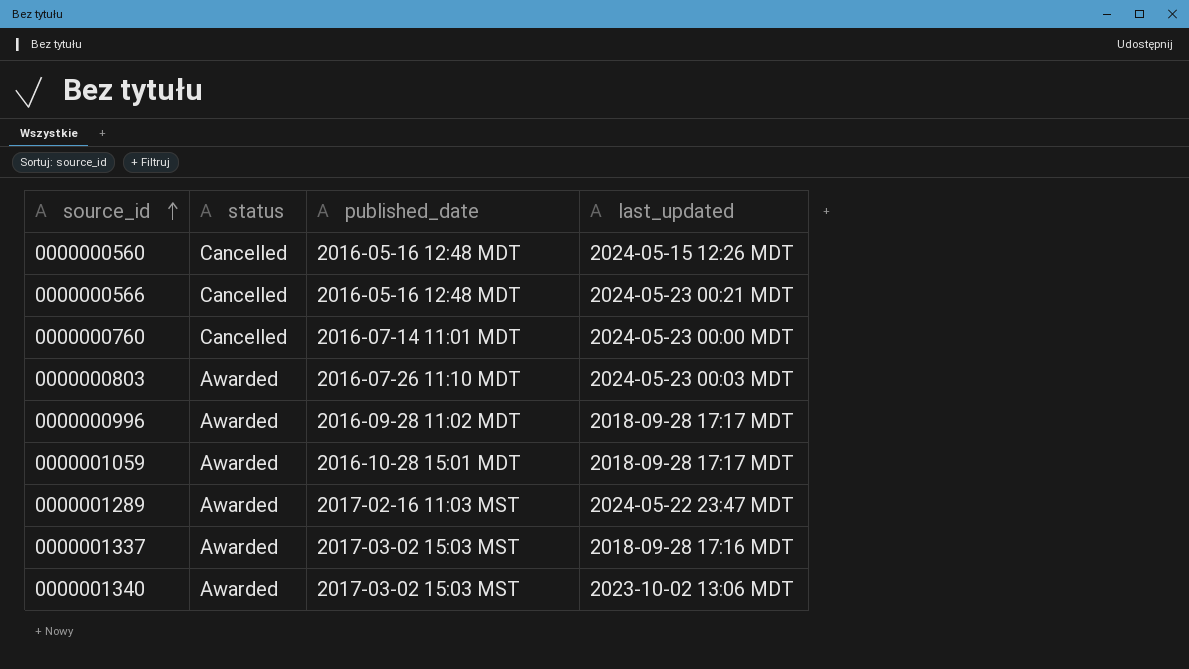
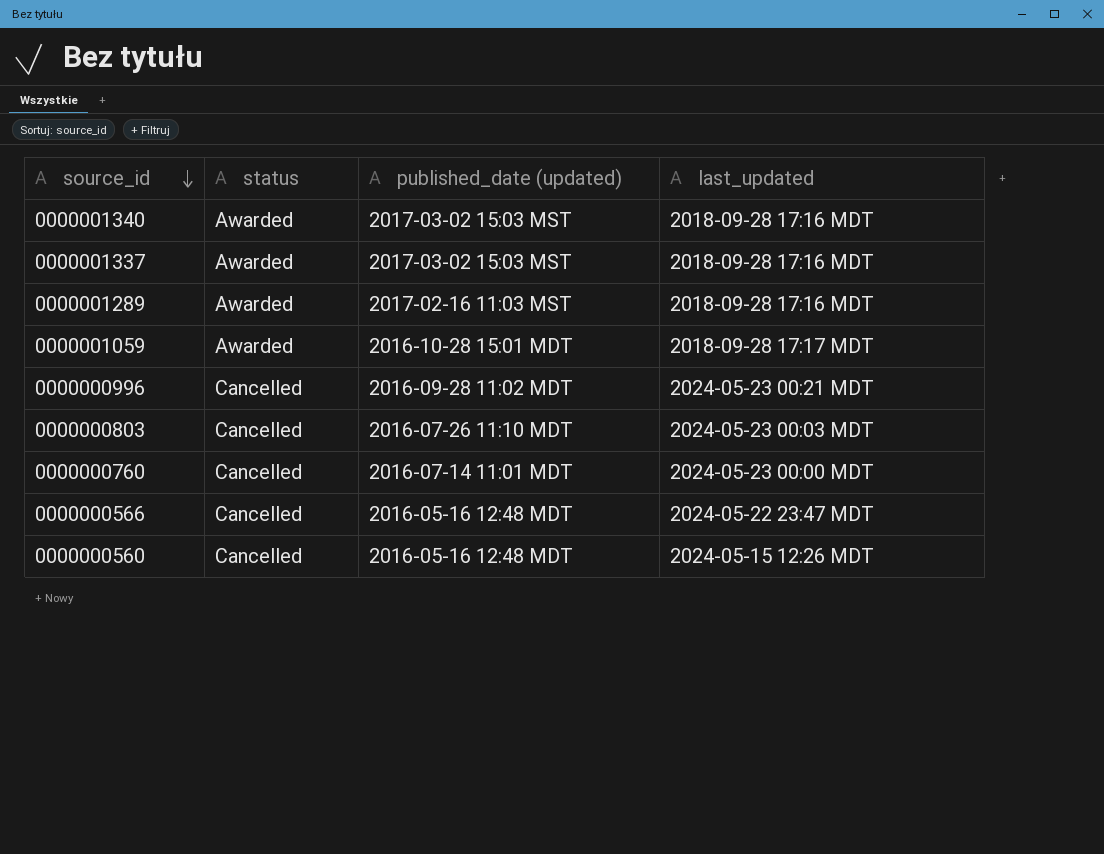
row order: source_id ascending -> source_id descending
column name: published_date -> published_date (updated)
0000001340 | last_updated: 2023-10-02 13:06 MDT -> 2018-09-28 17:16 MDT
0000001289 | last_updated: 2024-05-22 23:47 MDT -> 2018-09-28 17:16 MDT
0000000996 | status: Awarded -> Cancelled
0000000996 | last_updated: 2018-09-28 17:17 MDT -> 2024-05-23 00:21 MDT
0000000803 | status: Awarded -> Cancelled
0000000566 | last_updated: 2024-05-23 00:21 MDT -> 2024-05-22 23:47 MDT

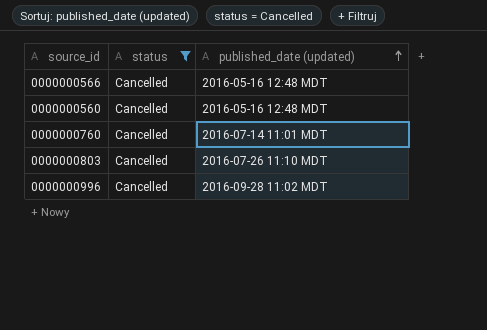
filter: none -> status = Cancelled
row order: source_id descending -> published_date (updated) ascending
column last_updated | position: 4 -> none

